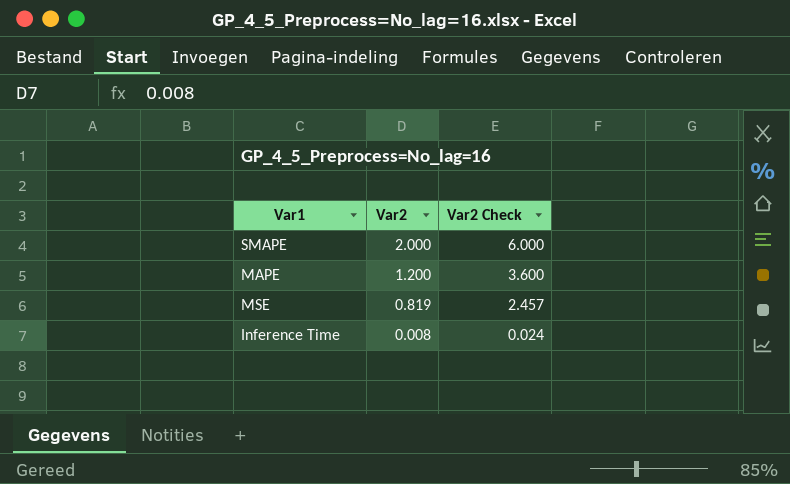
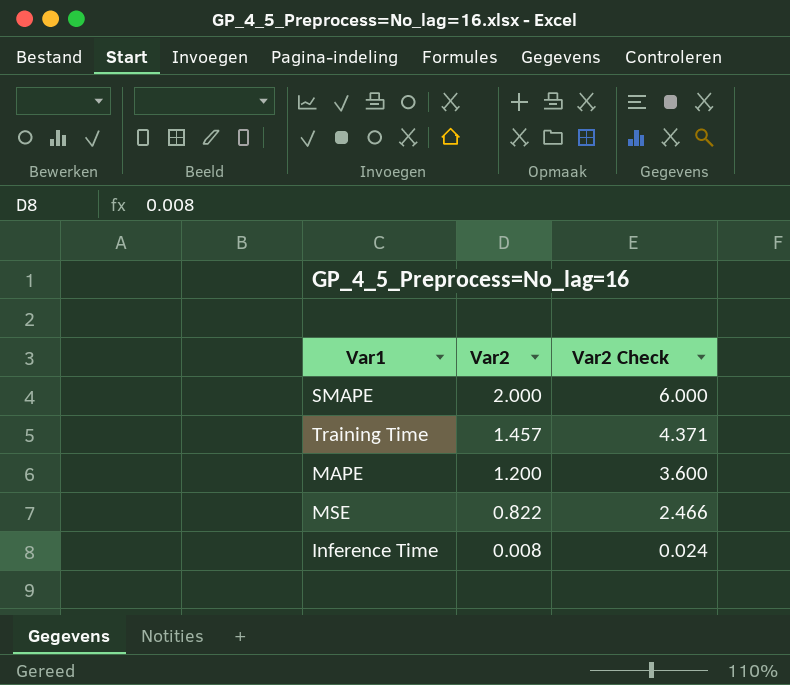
row Training Time: none -> 1.457 | 4.371
MSE | Var2: 0.819 -> 0.822
MSE | Var2 Check: 2.457 -> 2.466

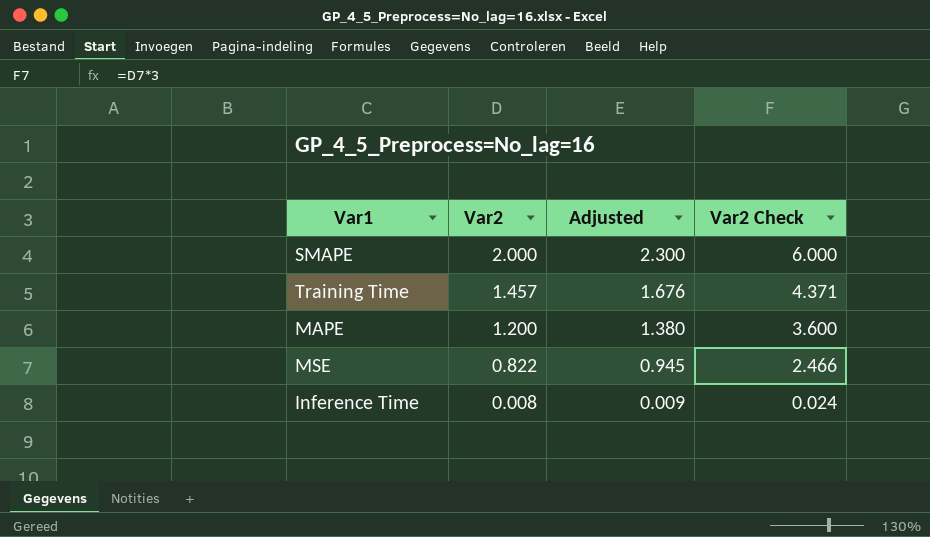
column Adjusted | formula: none -> [Var2] * 1.15

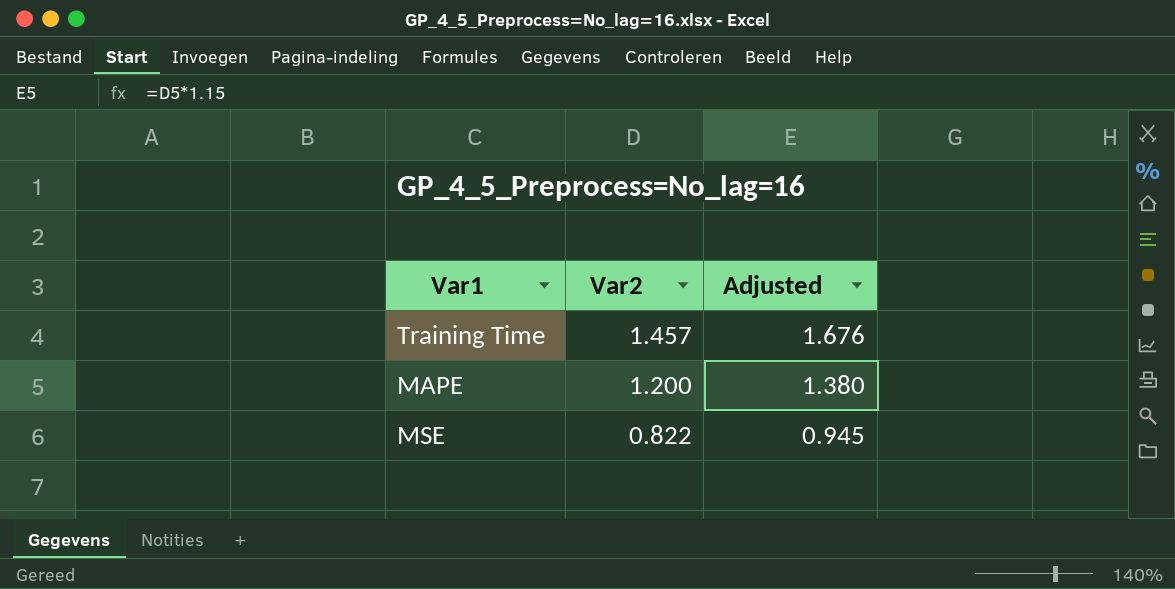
column Var2 Check | formula: [Var2] * 3 -> none
row SMAPE: 2.000 | 2.300 | 6.000 -> none
row Inference Time: 0.008 | 0.009 | 0.024 -> none

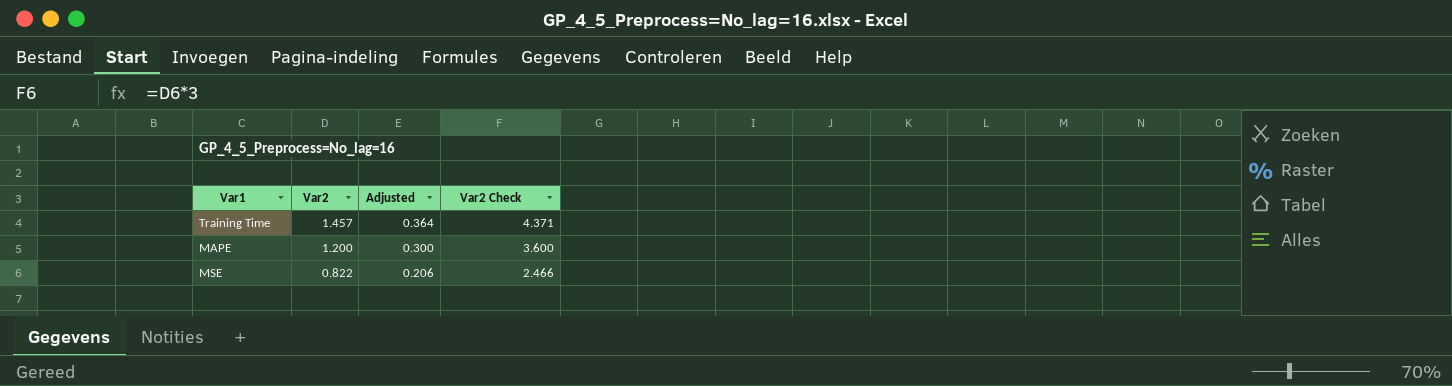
column Adjusted | formula: [Var2] * 1.15 -> [Var2] * 0.25
column Var2 Check | formula: none -> [Var2] * 3

